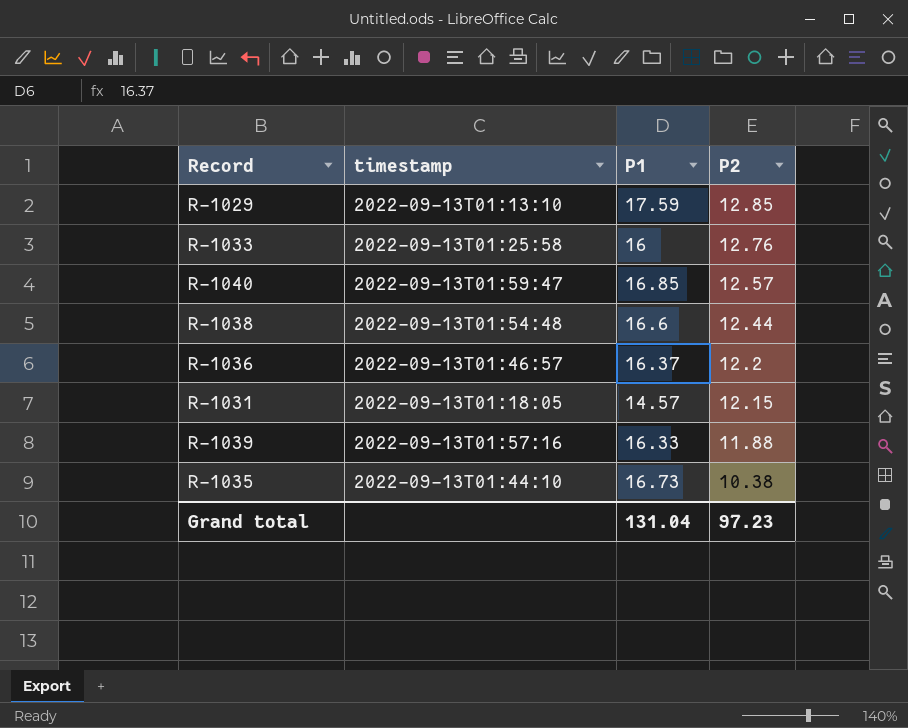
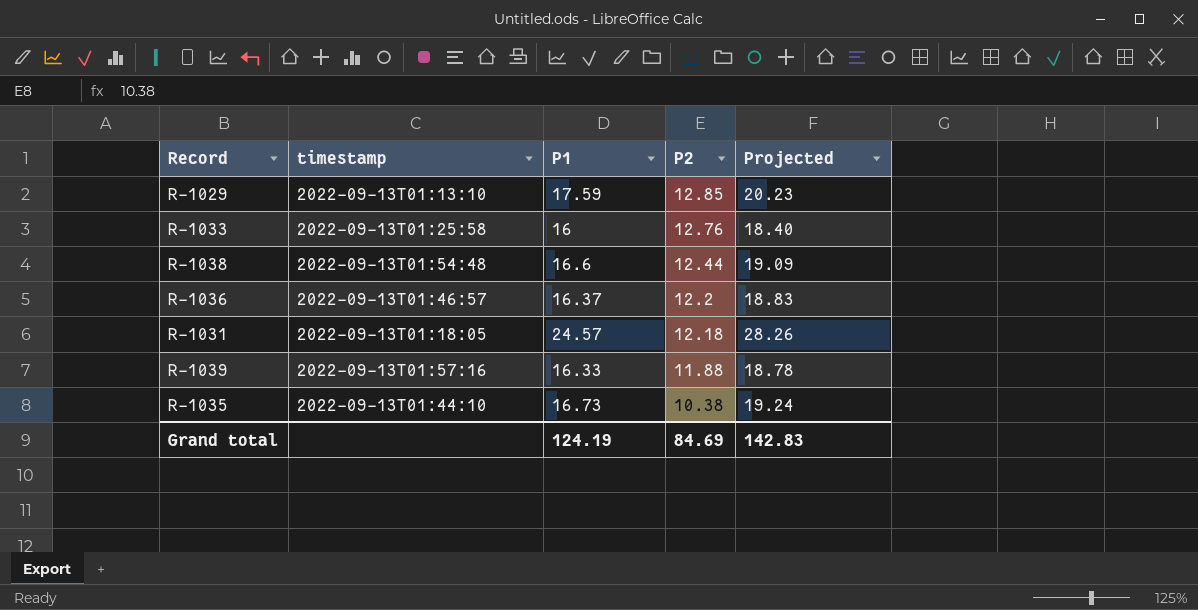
column Projected | formula: none -> [P1] * 1.15
row R-1040: 2022-09-13T01:59:47 | 16.85 | 12.57 -> none
R-1031 | P1: 14.57 -> 24.57
R-1031 | P2: 12.15 -> 12.18
Grand total | P1: 131.04 -> 124.19
Grand total | P2: 97.23 -> 84.69

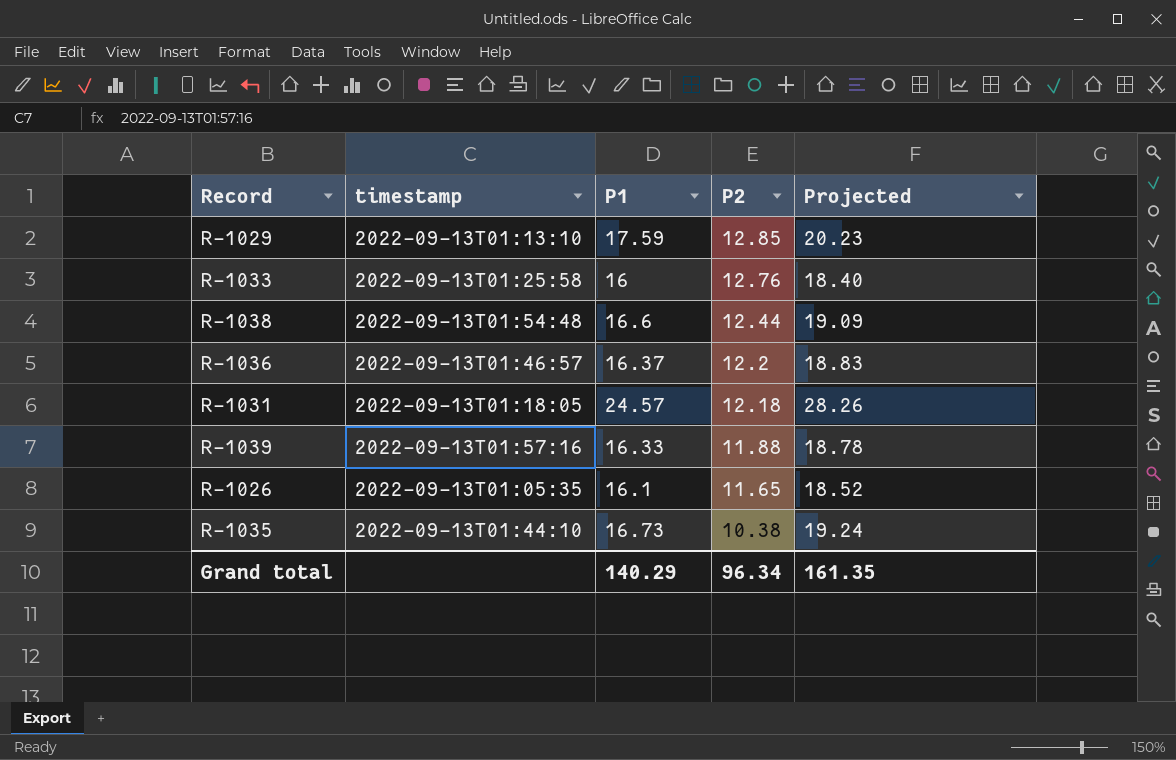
row R-1026: none -> 2022-09-13T01:05:35 | 16.1 | 11.65 | 18.52
Grand total | P1: 124.19 -> 140.29
Grand total | P2: 84.69 -> 96.34
Grand total | Projected: 142.83 -> 161.35

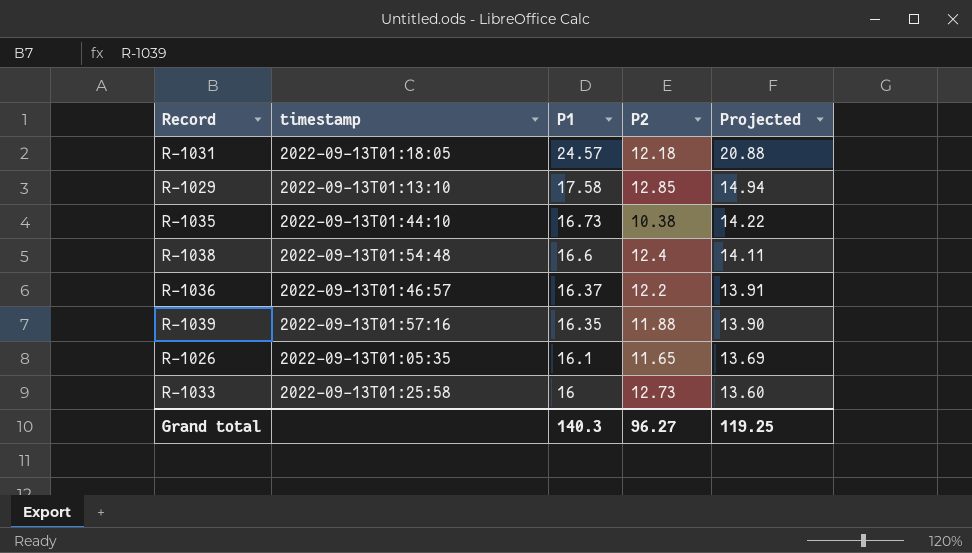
row order: P2 descending -> P1 descending
column Projected | formula: [P1] * 1.15 -> [P1] * 0.85
R-1029 | P1: 17.59 -> 17.58
R-1038 | P2: 12.44 -> 12.4
R-1039 | P1: 16.33 -> 16.35
R-1033 | P2: 12.76 -> 12.73
Grand total | P1: 140.29 -> 140.3
Grand total | P2: 96.34 -> 96.27
Grand total | Projected: 161.35 -> 119.25

